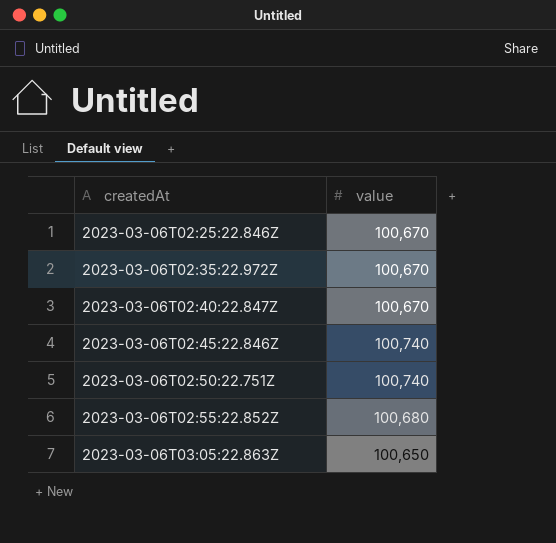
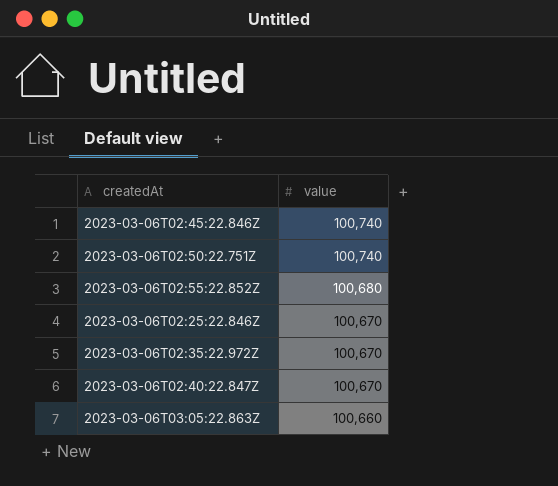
row order: createdAt ascending -> value descending
2023-03-06T03:05:22.863Z | value: 100,650 -> 100,660

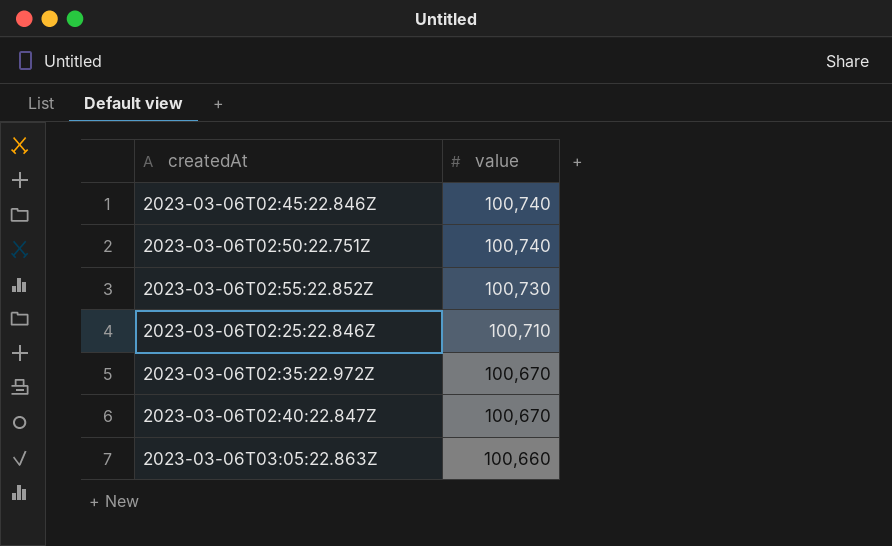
2023-03-06T02:55:22.852Z | value: 100,680 -> 100,730
2023-03-06T02:25:22.846Z | value: 100,670 -> 100,710

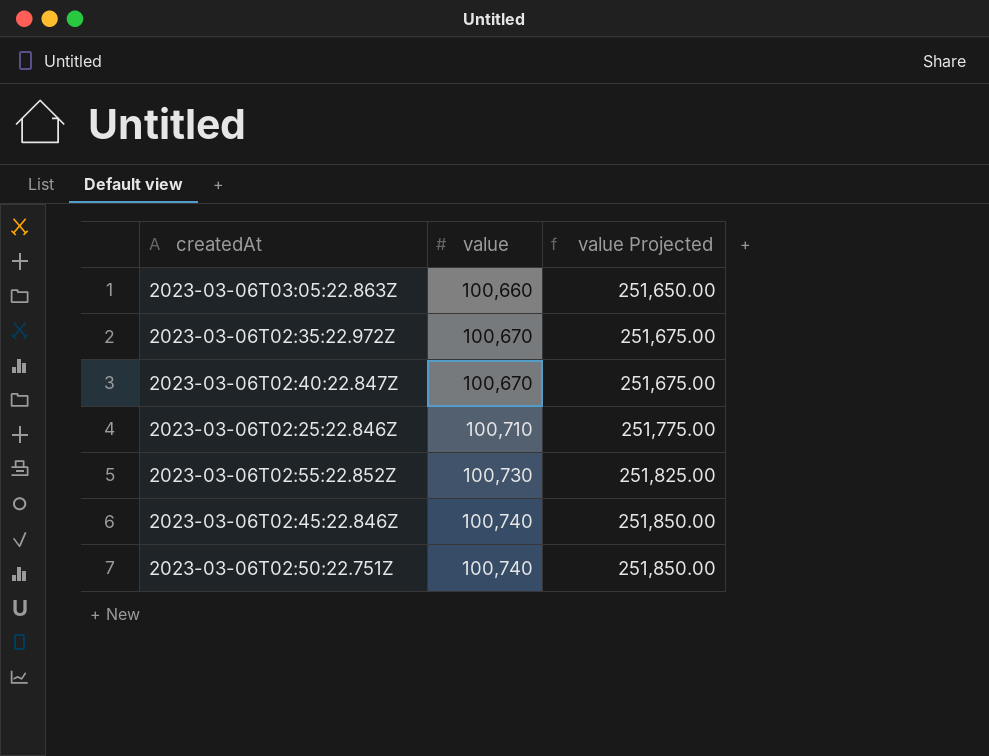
row order: value descending -> value ascending
column value Projected | formula: none -> [value] * 2.5

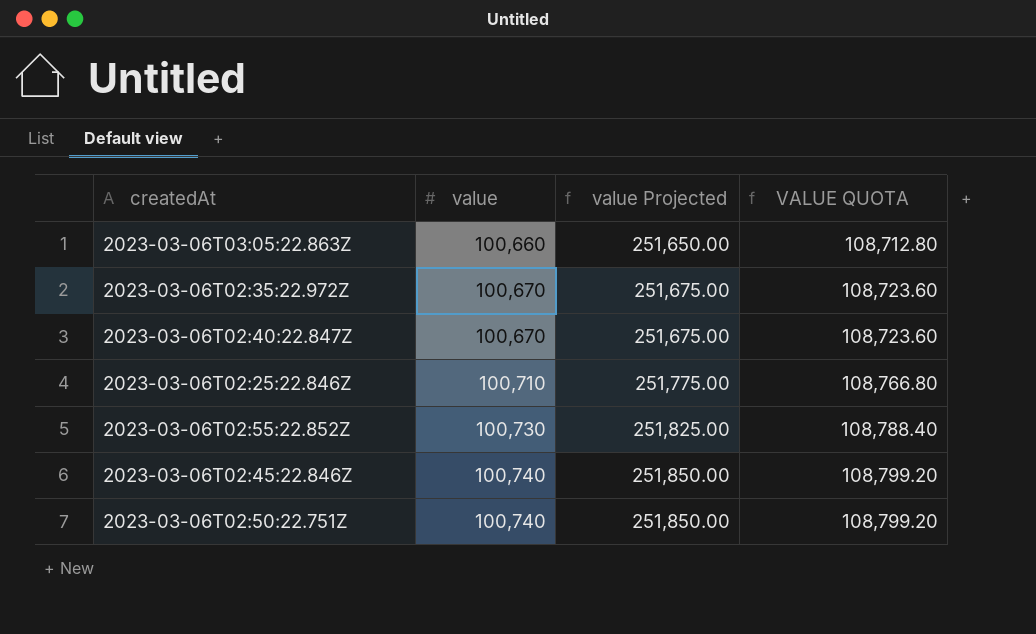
column VALUE QUOTA | formula: none -> [value] * 1.08

